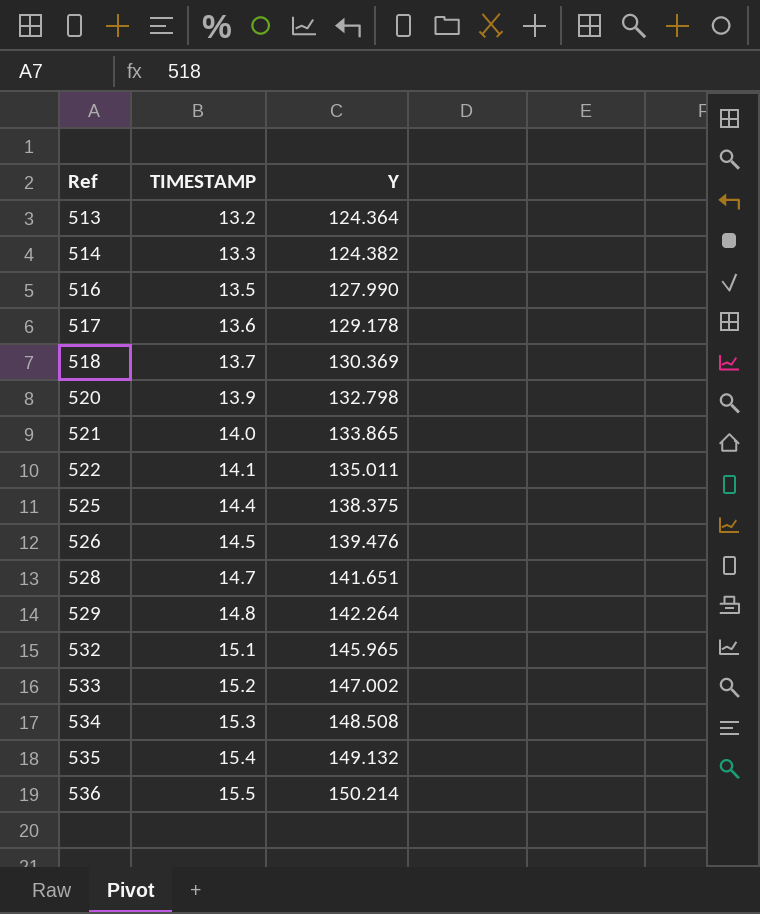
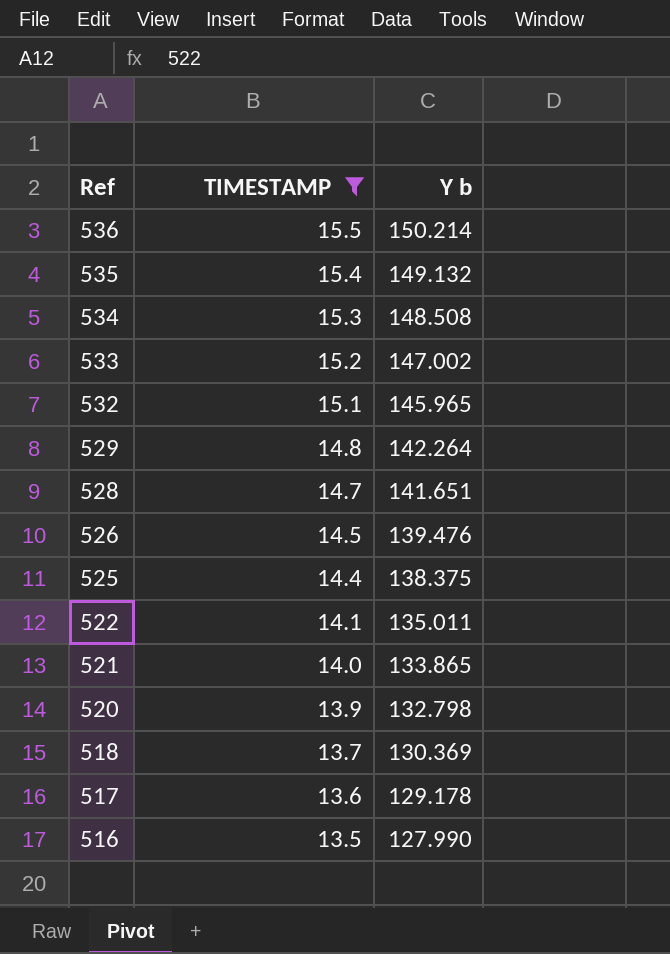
filter: none -> TIMESTAMP >= 13.5
row order: Ref ascending -> Ref descending
column name: Y -> Y b

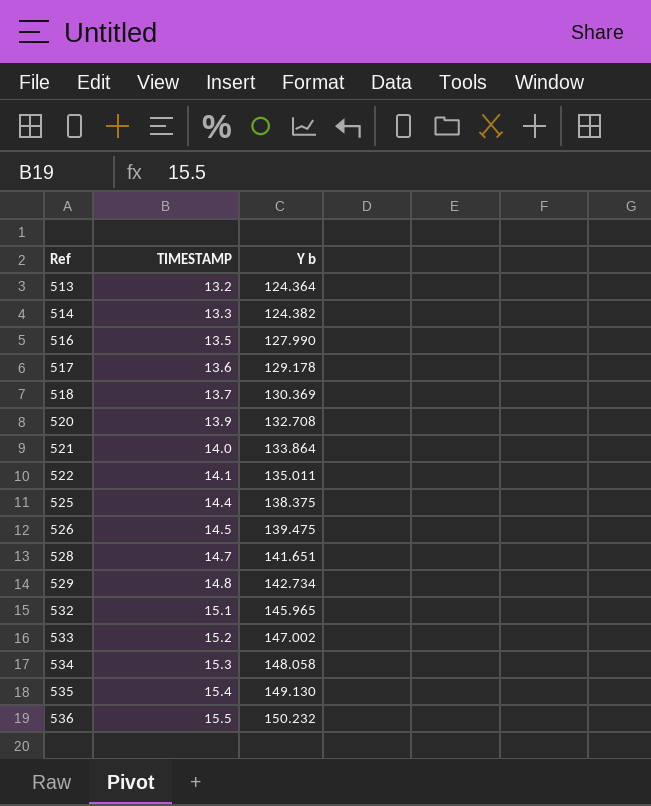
filter: TIMESTAMP >= 13.5 -> none
row order: Ref descending -> Ref ascending
520 | Y b: 132.798 -> 132.708
521 | Y b: 133.865 -> 133.864
526 | Y b: 139.476 -> 139.475
529 | Y b: 142.264 -> 142.734
534 | Y b: 148.508 -> 148.058
535 | Y b: 149.132 -> 149.130
536 | Y b: 150.214 -> 150.232

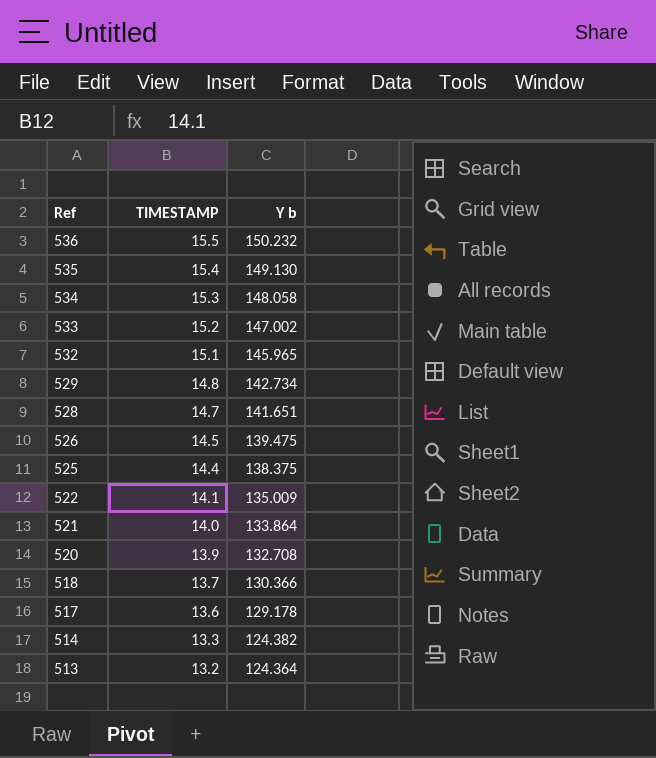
row order: Ref ascending -> Ref descending
row 516: 13.5 | 127.990 -> none
522 | Y b: 135.011 -> 135.009
518 | Y b: 130.369 -> 130.366

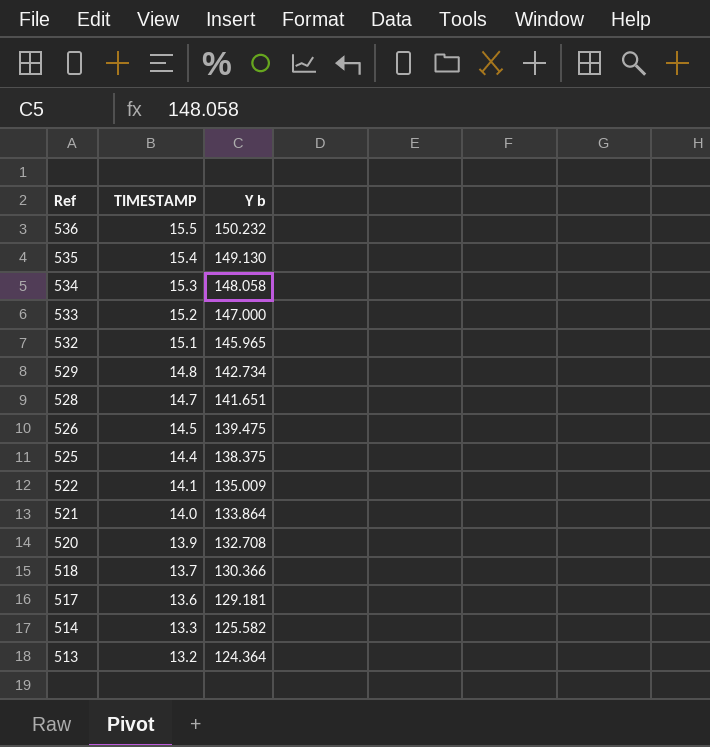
533 | Y b: 147.002 -> 147.000
517 | Y b: 129.178 -> 129.181
514 | Y b: 124.382 -> 125.582

